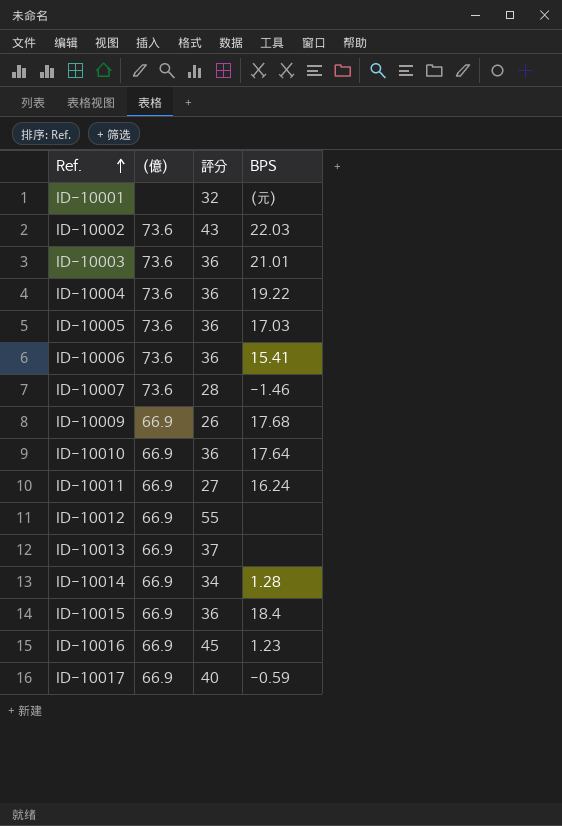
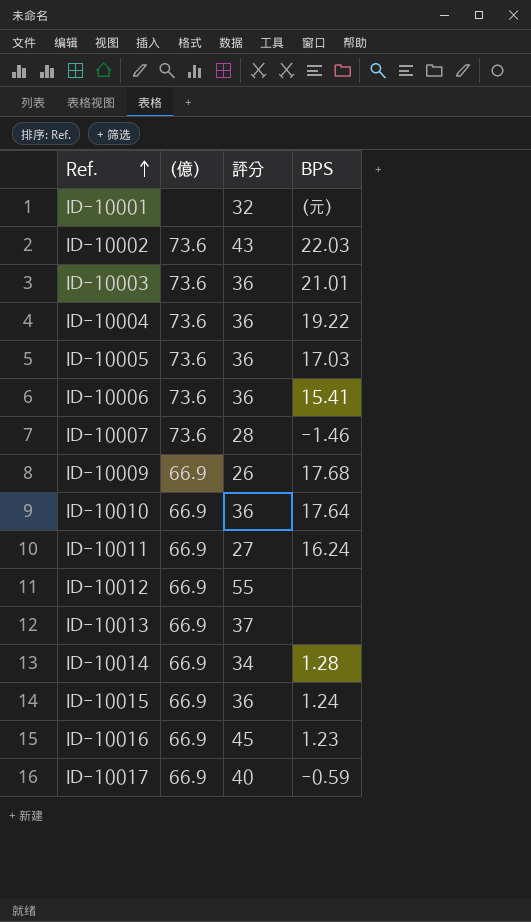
ID-10015 | BPS: 18.4 -> 1.24

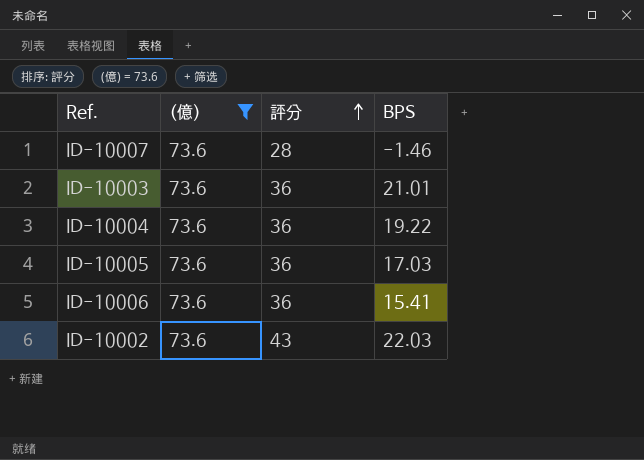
filter: none -> (億) = 73.6
row order: Ref. ascending -> 評分 ascending

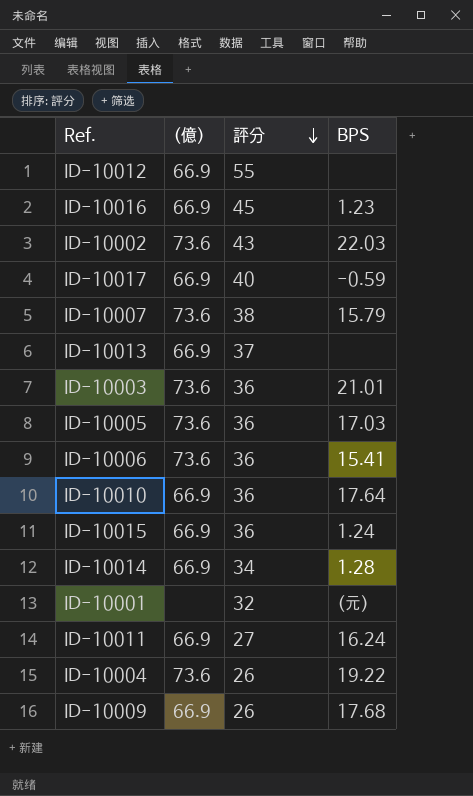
filter: (億) = 73.6 -> none
row order: 評分 ascending -> 評分 descending
ID-10007 | 評分: 28 -> 38
ID-10007 | BPS: -1.46 -> 15.79
ID-10004 | 評分: 36 -> 26

